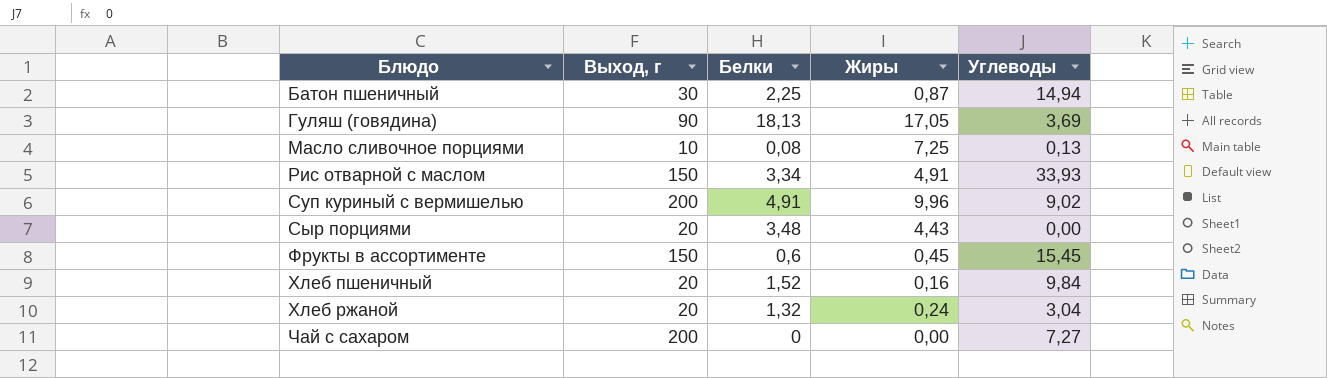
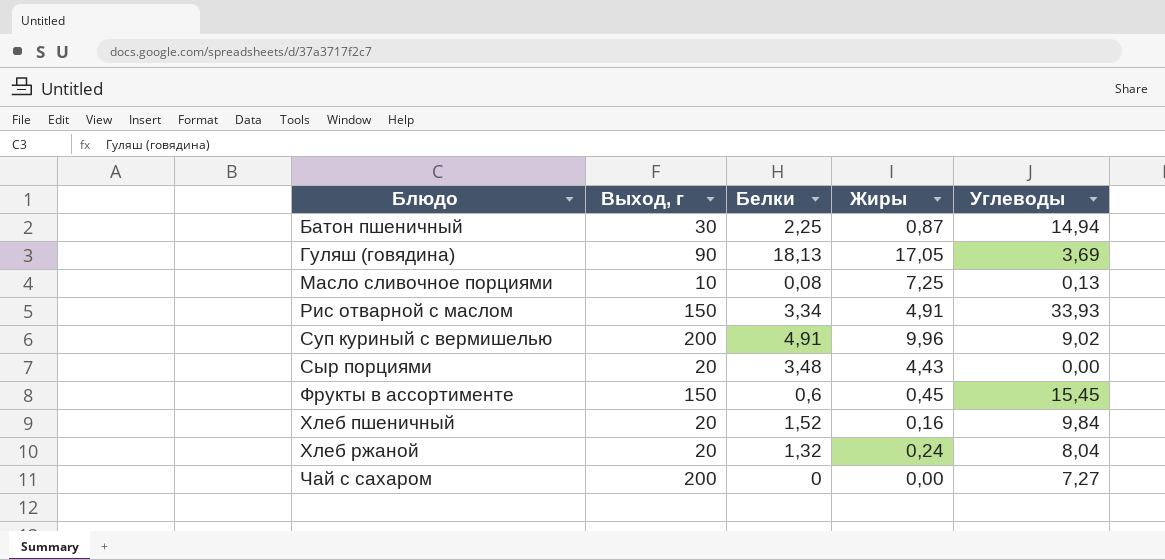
Хлеб ржаной | Углеводы: 3,04 -> 8,04

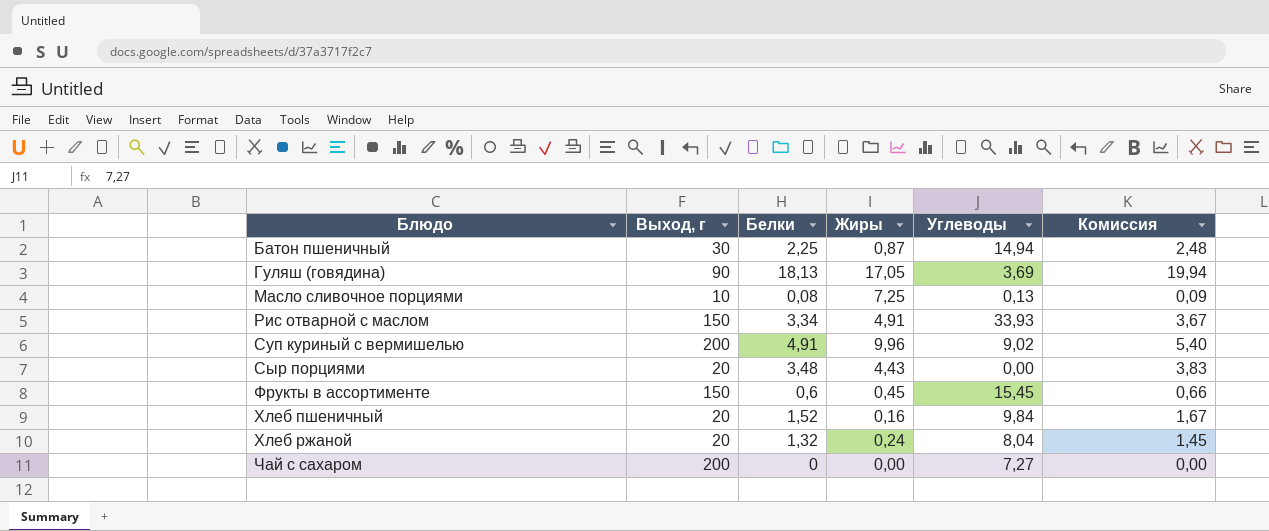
column Комиссия | formula: none -> [Белки] * 1,1

